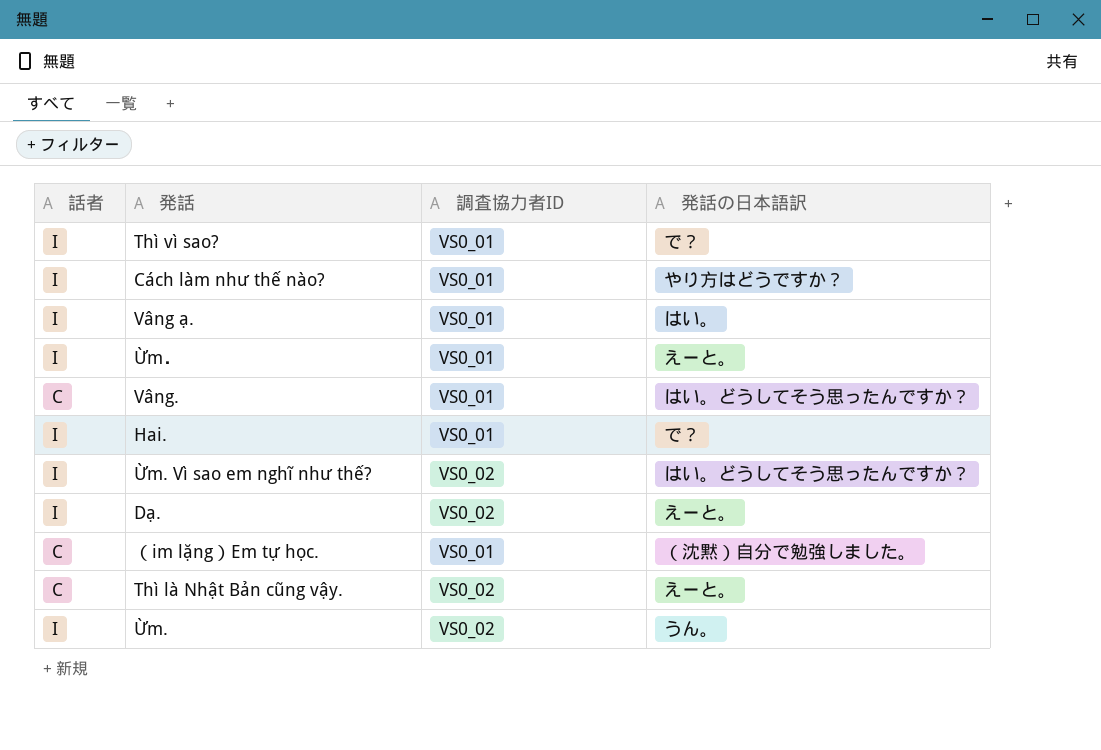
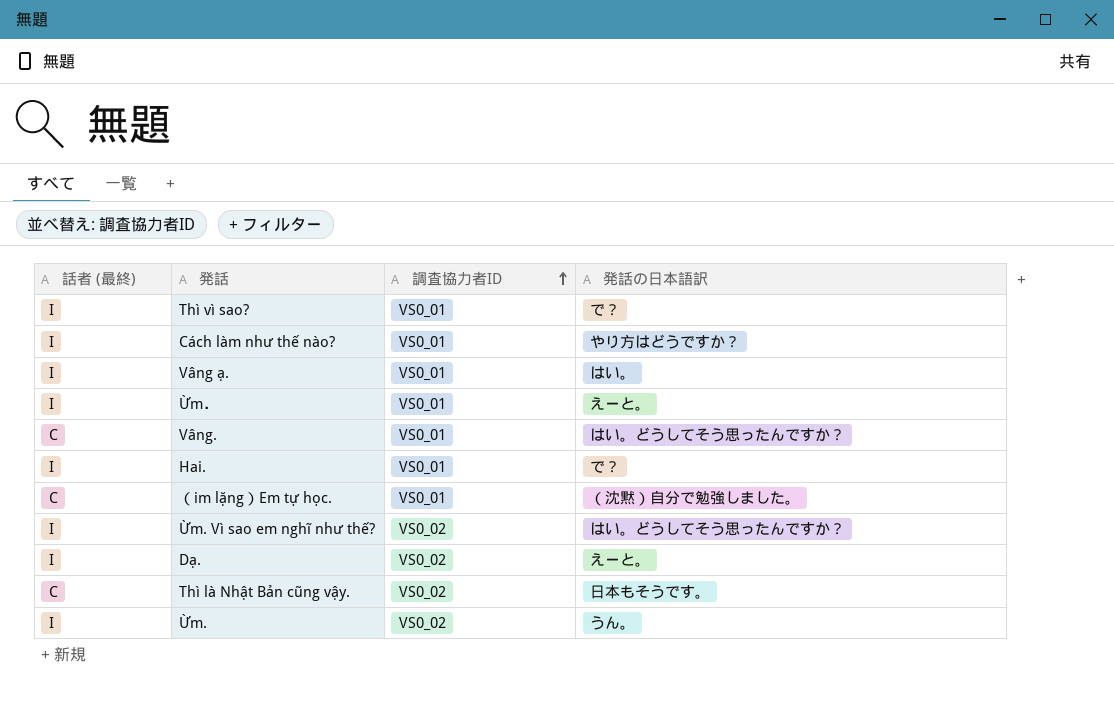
row order: none -> 調査協力者ID ascending
column name: 話者 -> 話者 (最終)
Thì là Nhật Bản cũng vậy. | 発話の日本語訳: えーと。 -> 日本もそうです。

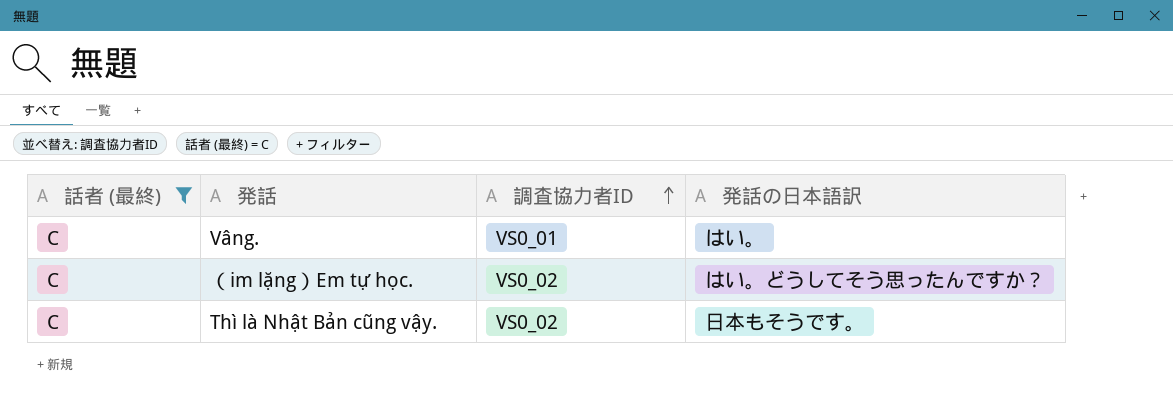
filter: none -> 話者 (最終) = C
Vâng. | 発話の日本語訳: はい。どうしてそう思ったんですか？ -> はい。
（im lặng）Em tự học. | 調査協力者ID: VS0_01 -> VS0_02
（im lặng）Em tự học. | 発話の日本語訳: （沈黙）自分で勉強しました。 -> はい。どうしてそう思ったんですか？

